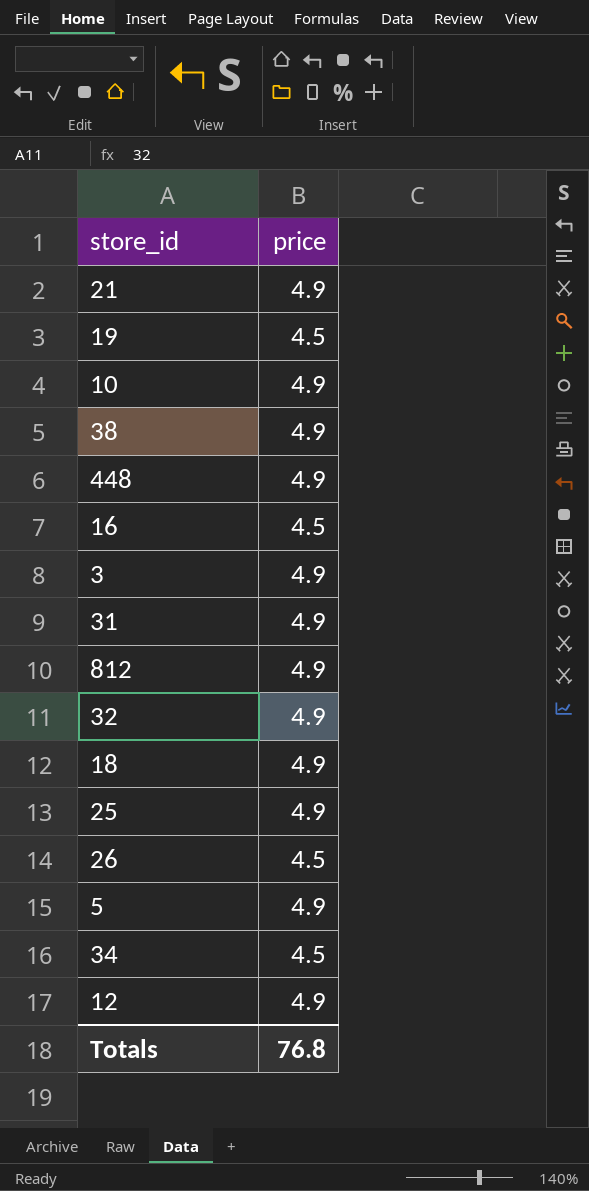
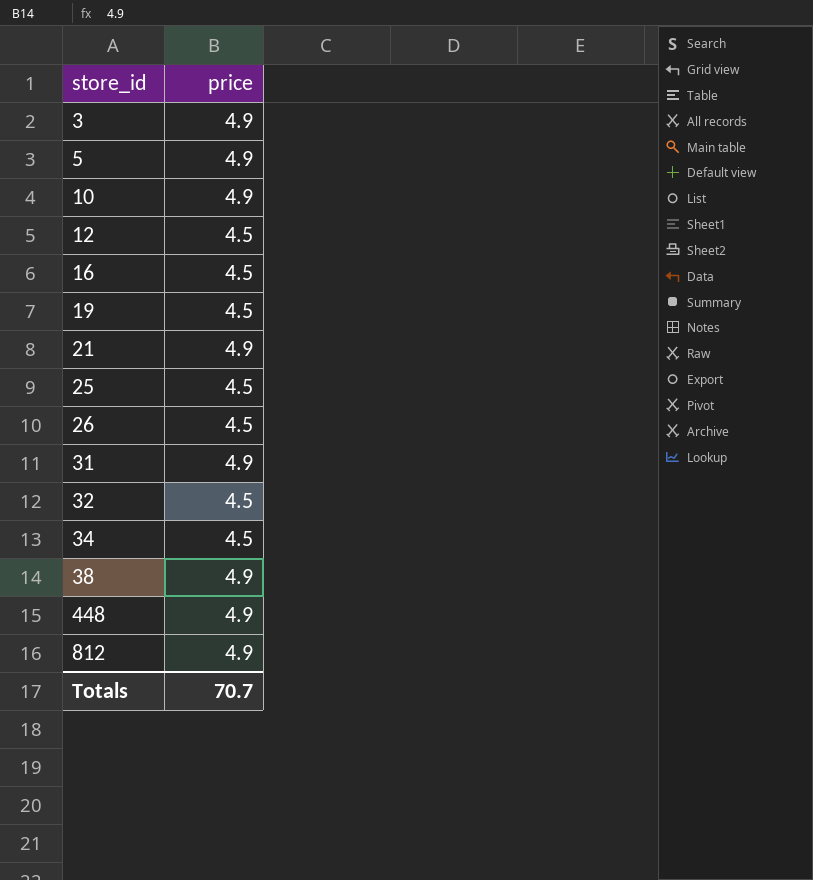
row order: none -> store_id ascending
row 18: 4.9 -> none
12 | price: 4.9 -> 4.5
25 | price: 4.9 -> 4.5
32 | price: 4.9 -> 4.5
Totals | price: 76.8 -> 70.7

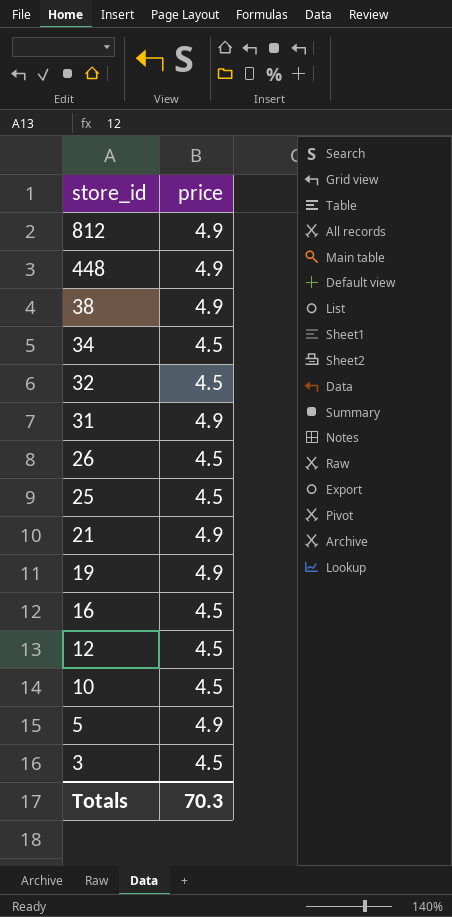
row order: store_id ascending -> store_id descending
19 | price: 4.5 -> 4.9
10 | price: 4.9 -> 4.5
3 | price: 4.9 -> 4.5
Totals | price: 70.7 -> 70.3

